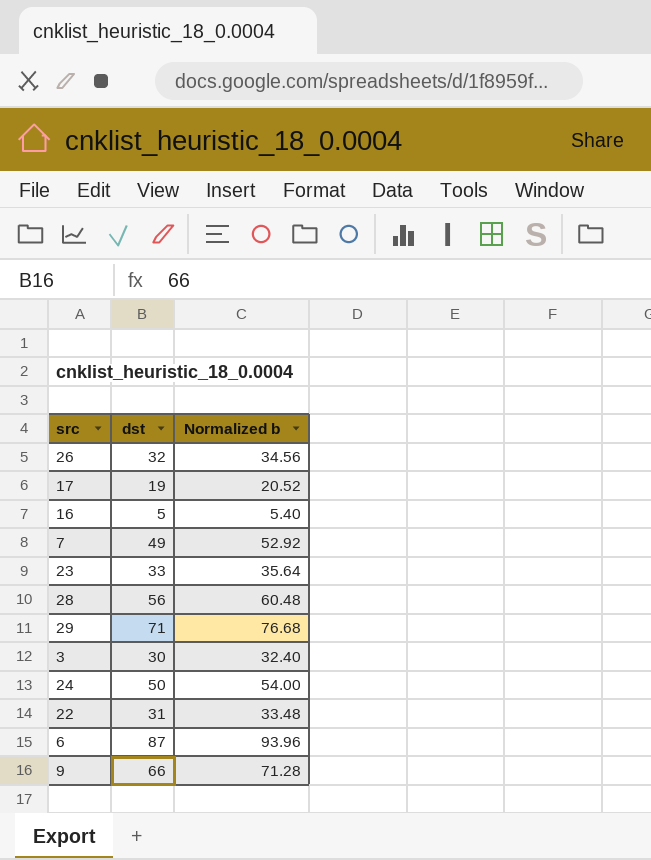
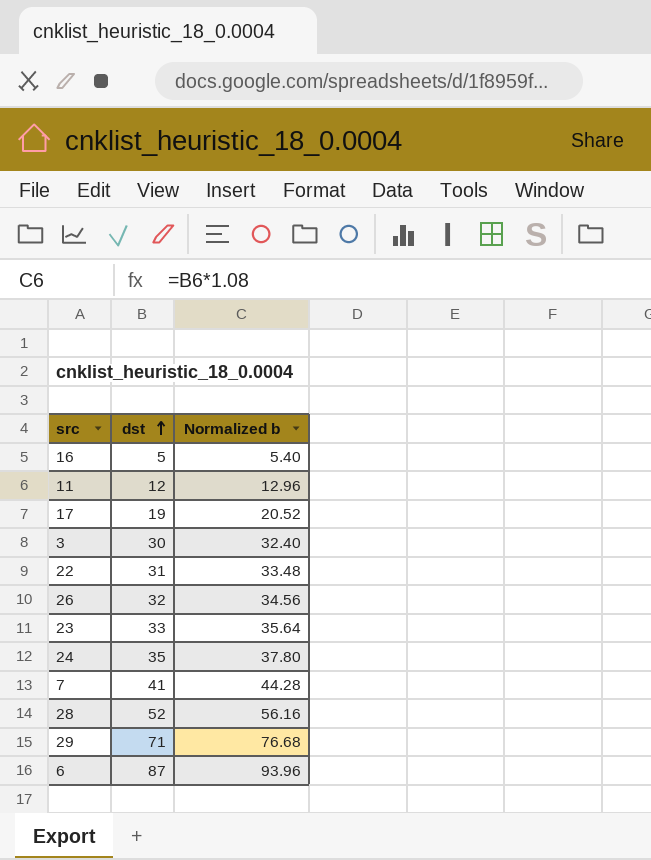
row order: none -> dst ascending
row 9: 66 | 71.28 -> none
row 11: none -> 12 | 12.96
24 | dst: 50 -> 35
24 | Normalized b: 54.00 -> 37.80
7 | dst: 49 -> 41
7 | Normalized b: 52.92 -> 44.28
28 | dst: 56 -> 52
28 | Normalized b: 60.48 -> 56.16

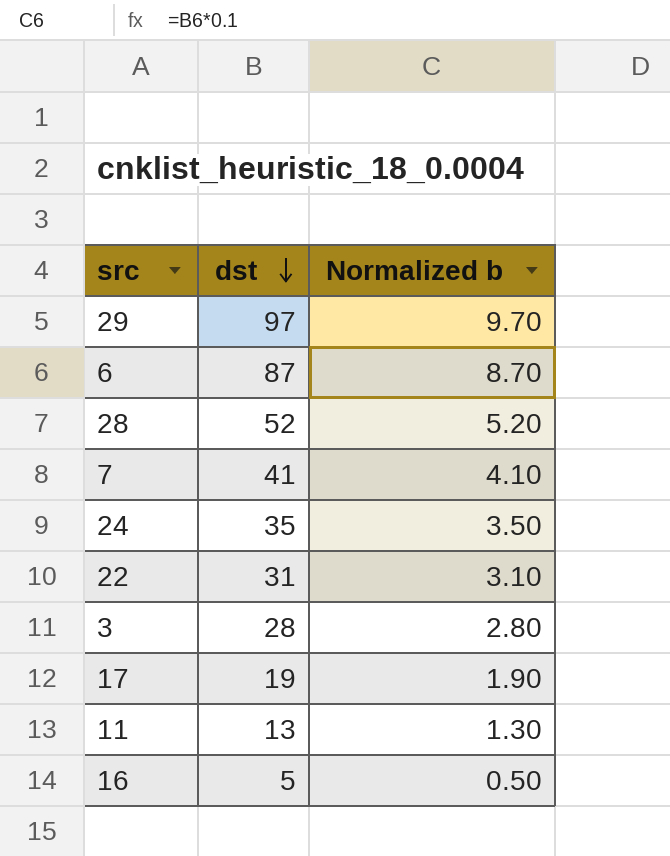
row order: dst ascending -> dst descending
column Normalized b | formula: [dst] * 1.08 -> [dst] * 0.1
row 26: 32 | 34.56 -> none
row 23: 33 | 35.64 -> none
29 | dst: 71 -> 97
3 | dst: 30 -> 28
11 | dst: 12 -> 13

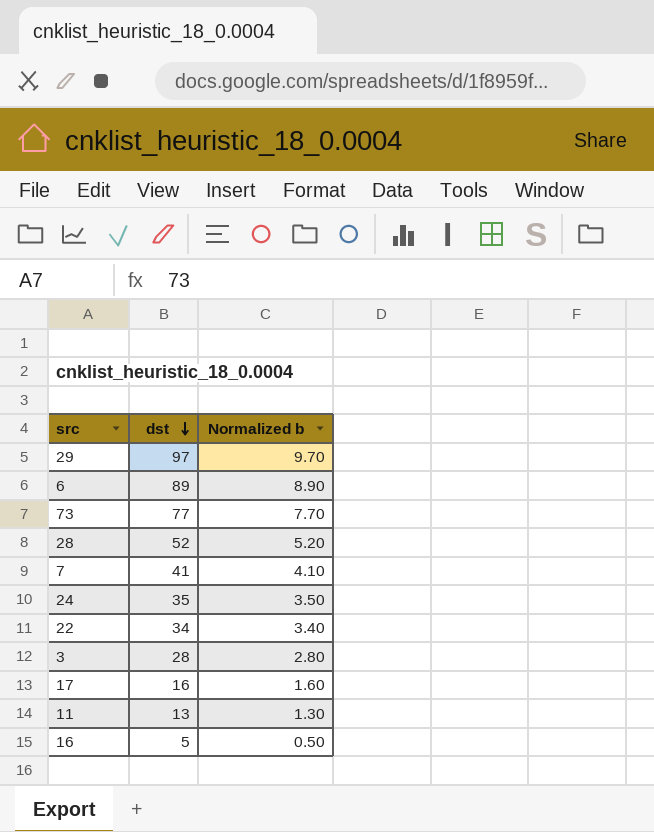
6 | dst: 87 -> 89
6 | Normalized b: 8.70 -> 8.90
row 73: none -> 77 | 7.70
22 | dst: 31 -> 34
22 | Normalized b: 3.10 -> 3.40
17 | dst: 19 -> 16
17 | Normalized b: 1.90 -> 1.60

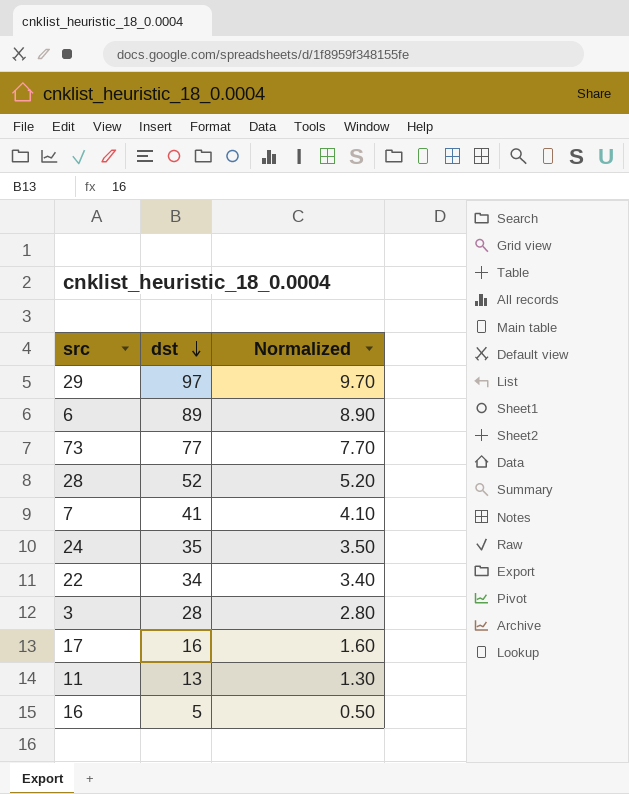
column name: Normalized b -> Normalized

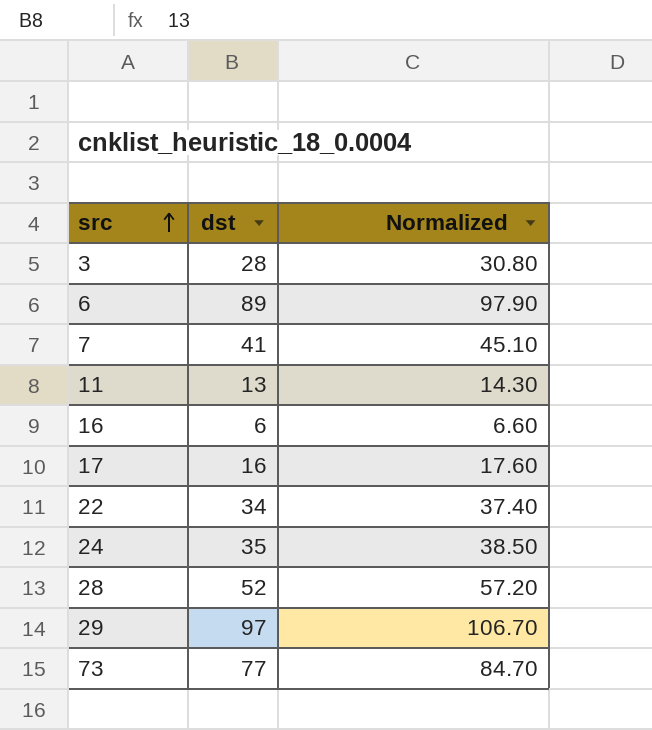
row order: dst descending -> src ascending
column Normalized | formula: [dst] * 0.1 -> [dst] * 1.1
16 | dst: 5 -> 6

